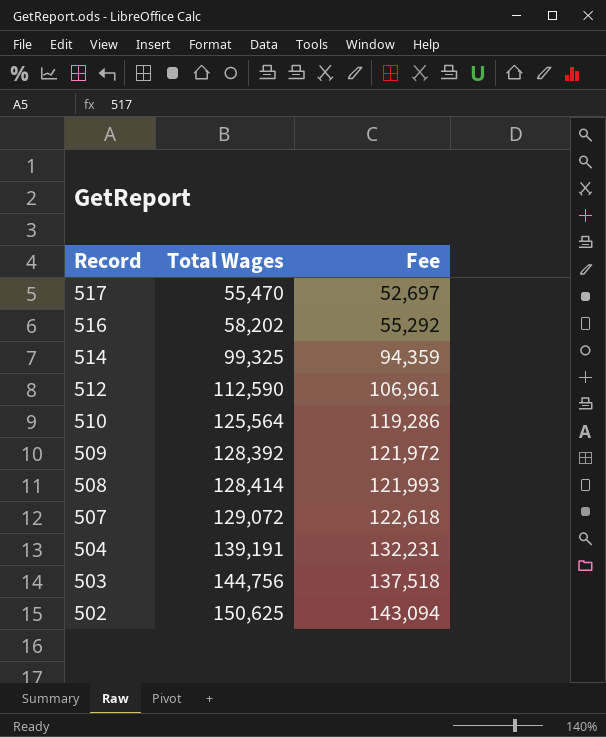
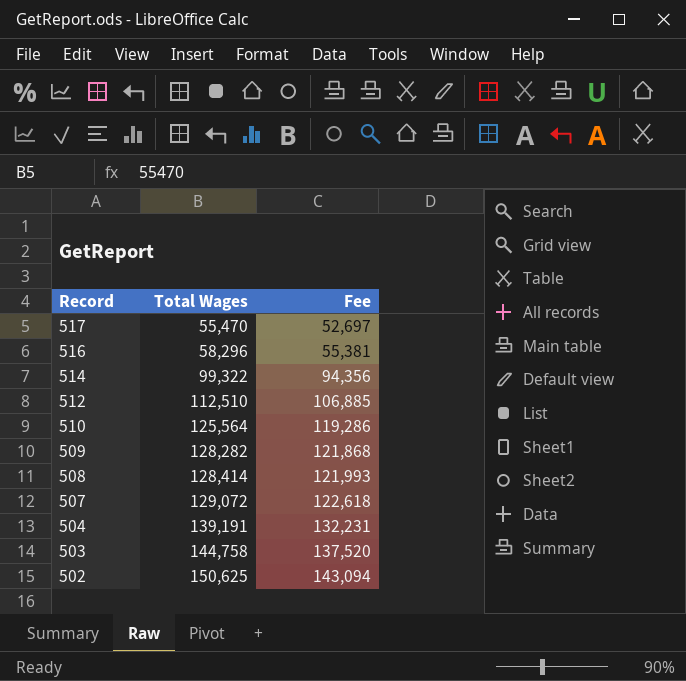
516 | Total Wages: 58,202 -> 58,296
516 | Fee: 55,292 -> 55,381
514 | Total Wages: 99,325 -> 99,322
514 | Fee: 94,359 -> 94,356
512 | Total Wages: 112,590 -> 112,510
512 | Fee: 106,961 -> 106,885
509 | Total Wages: 128,392 -> 128,282
509 | Fee: 121,972 -> 121,868
503 | Total Wages: 144,756 -> 144,758
503 | Fee: 137,518 -> 137,520

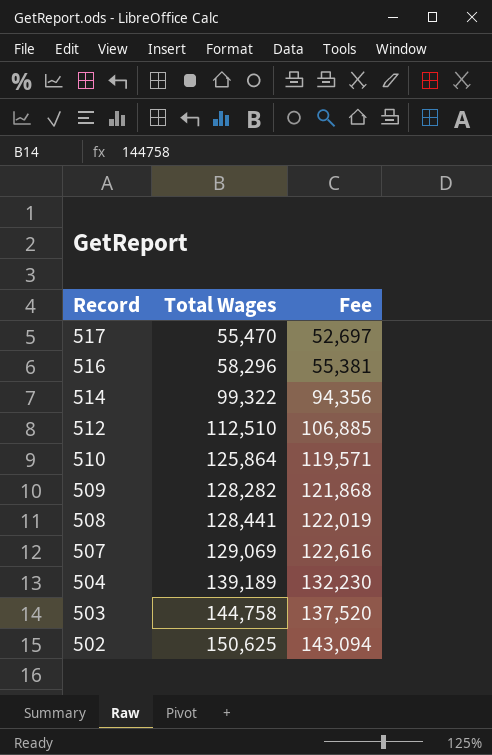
510 | Total Wages: 125,564 -> 125,864
510 | Fee: 119,286 -> 119,571
508 | Total Wages: 128,414 -> 128,441
508 | Fee: 121,993 -> 122,019
507 | Total Wages: 129,072 -> 129,069
507 | Fee: 122,618 -> 122,616
504 | Total Wages: 139,191 -> 139,189
504 | Fee: 132,231 -> 132,230

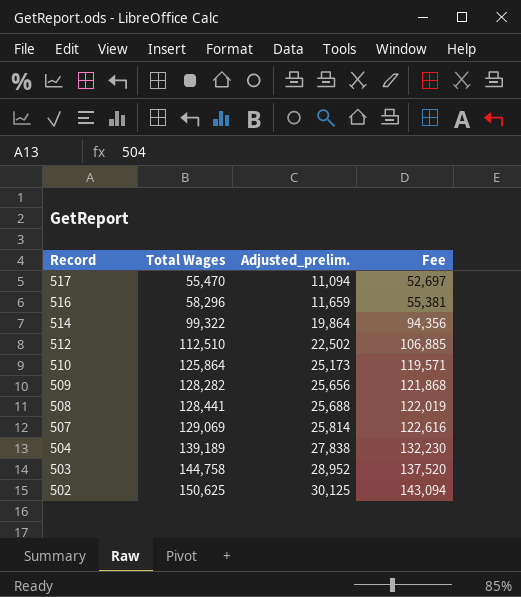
column Adjusted_prelim. | formula: none -> [Total Wages] * 0.2

